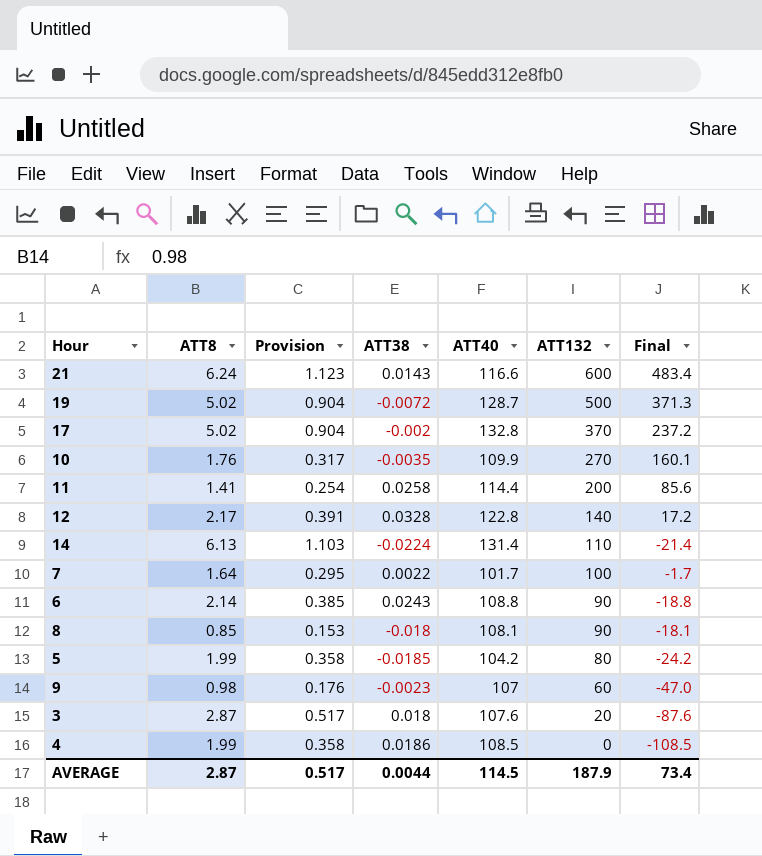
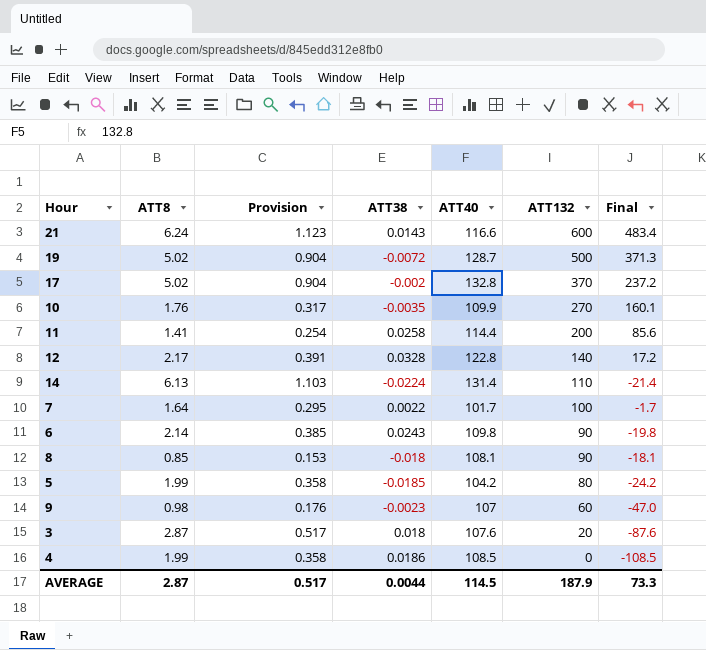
6 | ATT40: 108.8 -> 109.8
6 | Final: -18.8 -> -19.8
AVERAGE | Final: 73.4 -> 73.3

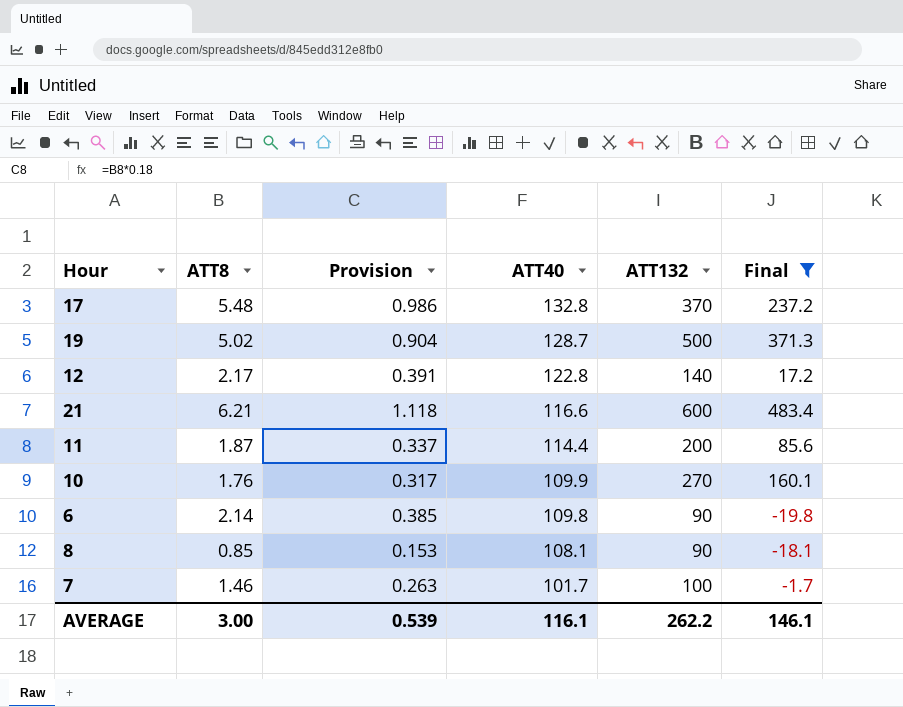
filter: none -> Final >= -19.8
row order: ATT132 descending -> ATT40 descending
column ATT38 | position: 4 -> none
17 | ATT8: 5.02 -> 5.48
17 | Provision: 0.904 -> 0.986
21 | ATT8: 6.24 -> 6.21
21 | Provision: 1.123 -> 1.118
11 | ATT8: 1.41 -> 1.87
11 | Provision: 0.254 -> 0.337
7 | ATT8: 1.64 -> 1.46
7 | Provision: 0.295 -> 0.263
AVERAGE | ATT8: 2.87 -> 3.00
AVERAGE | Provision: 0.517 -> 0.539
AVERAGE | ATT40: 114.5 -> 116.1
AVERAGE | ATT132: 187.9 -> 262.2
AVERAGE | Final: 73.3 -> 146.1

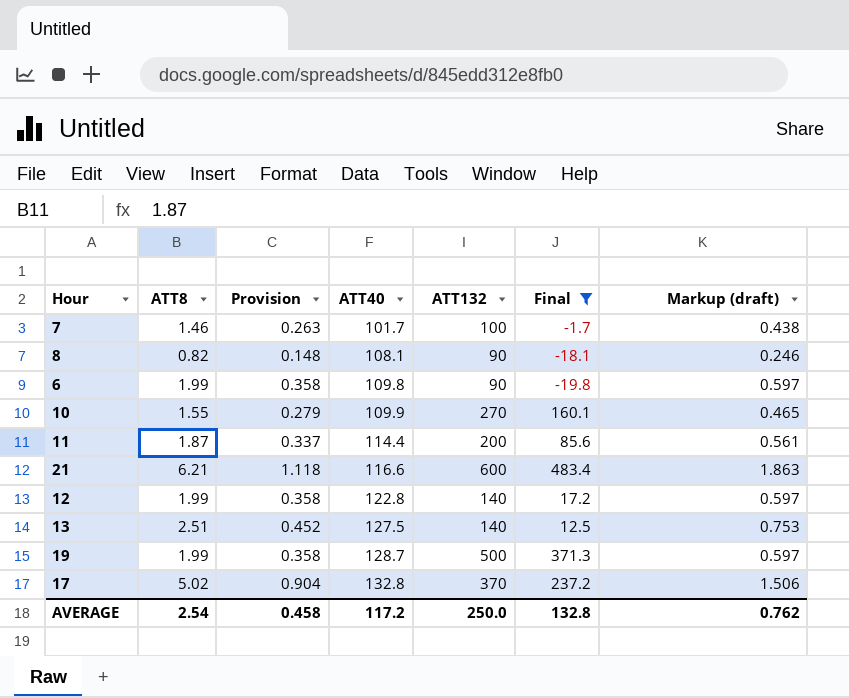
row order: ATT40 descending -> ATT40 ascending
column Markup (draft) | formula: none -> [ATT8] * 0.3
8 | ATT8: 0.85 -> 0.82
8 | Provision: 0.153 -> 0.148
6 | ATT8: 2.14 -> 1.99
6 | Provision: 0.385 -> 0.358
10 | ATT8: 1.76 -> 1.55
10 | Provision: 0.317 -> 0.279
12 | ATT8: 2.17 -> 1.99
12 | Provision: 0.391 -> 0.358
row 13: none -> 2.51 | 0.452 | 127.5 | 140 | 12.5 | 0.753
19 | ATT8: 5.02 -> 1.99
19 | Provision: 0.904 -> 0.358
17 | ATT8: 5.48 -> 5.02
17 | Provision: 0.986 -> 0.904
AVERAGE | ATT8: 3.00 -> 2.54
AVERAGE | Provision: 0.539 -> 0.458
AVERAGE | ATT40: 116.1 -> 117.2
AVERAGE | ATT132: 262.2 -> 250.0
AVERAGE | Final: 146.1 -> 132.8

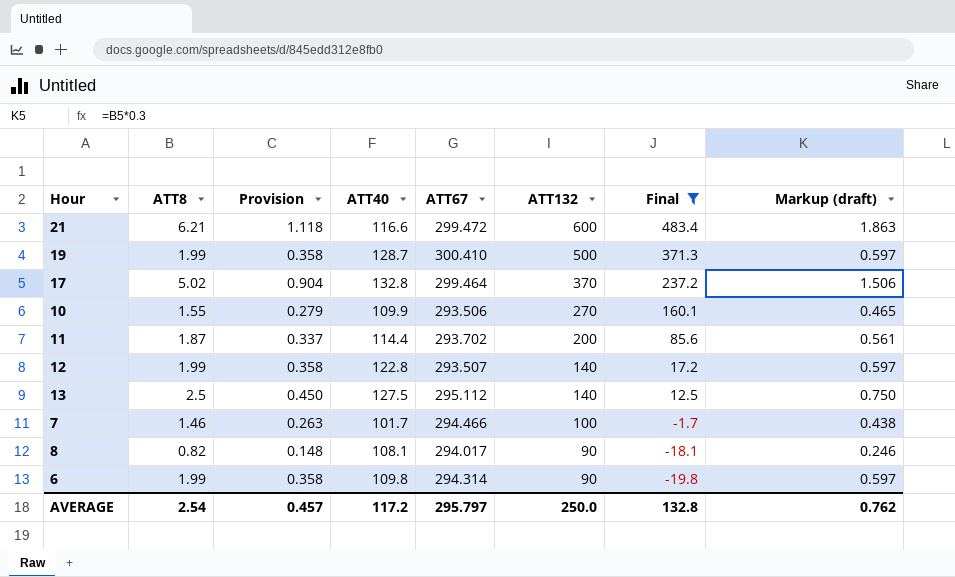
row order: ATT40 ascending -> ATT132 descending
column ATT67 | position: none -> 5
13 | ATT8: 2.51 -> 2.5
13 | Provision: 0.452 -> 0.450
13 | Markup (draft): 0.753 -> 0.750
AVERAGE | Provision: 0.458 -> 0.457

